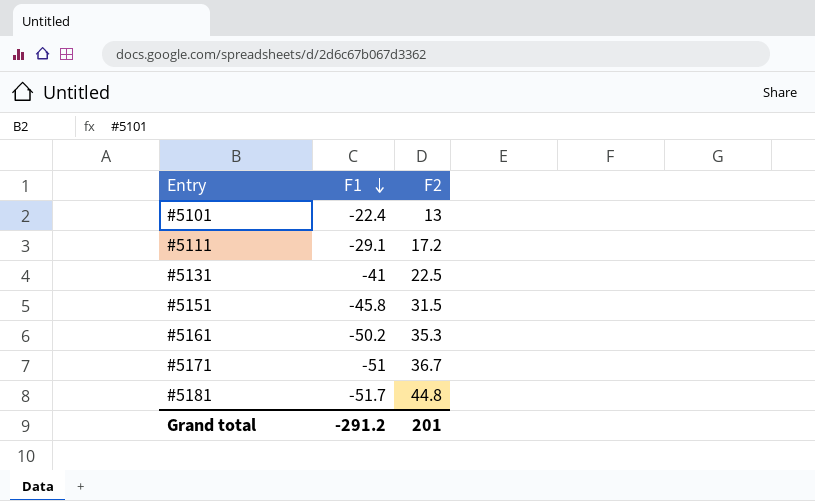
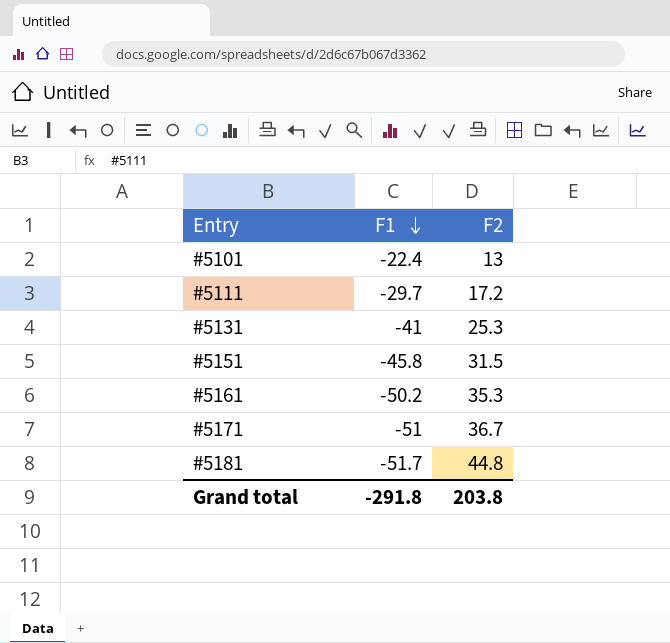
#5111 | F1: -29.1 -> -29.7
#5131 | F2: 22.5 -> 25.3
Grand total | F1: -291.2 -> -291.8
Grand total | F2: 201 -> 203.8

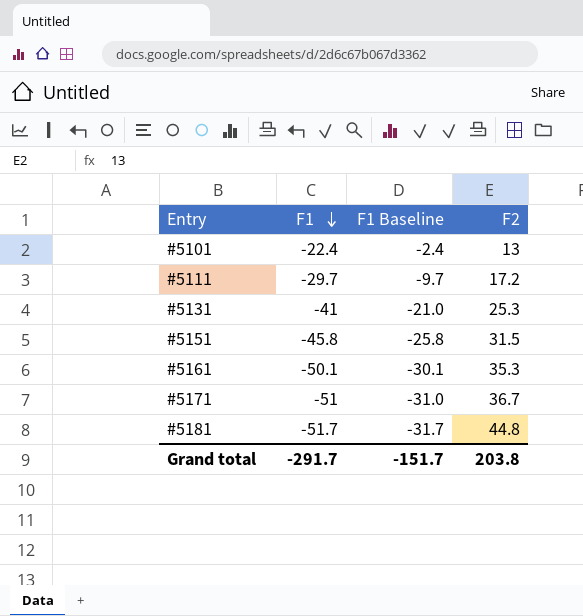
column F1 Baseline | formula: none -> [F1] + 20
#5161 | F1: -50.2 -> -50.1
Grand total | F1: -291.8 -> -291.7

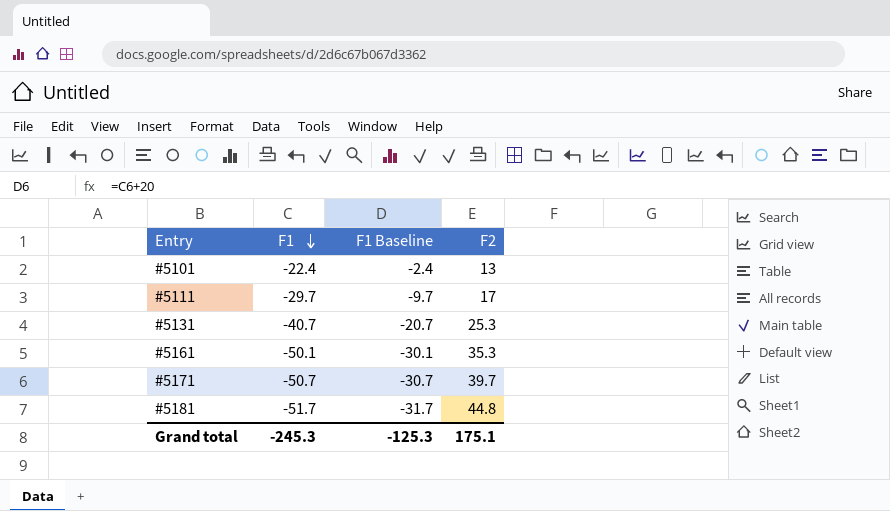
row #5151: -45.8 | -25.8 | 31.5 -> none
#5111 | F2: 17.2 -> 17
#5131 | F1: -41 -> -40.7
#5131 | F1 Baseline: -21.0 -> -20.7
#5171 | F1: -51 -> -50.7
#5171 | F1 Baseline: -31.0 -> -30.7
#5171 | F2: 36.7 -> 39.7
Grand total | F1: -291.7 -> -245.3
Grand total | F1 Baseline: -151.7 -> -125.3
Grand total | F2: 203.8 -> 175.1

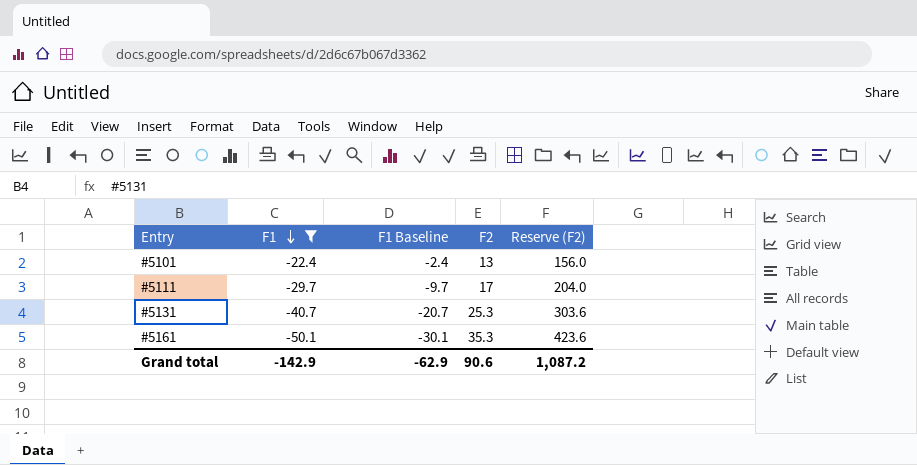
filter: none -> F1 >= -50.1
column Reserve (F2) | formula: none -> [F2] * 12
Grand total | F1: -245.3 -> -142.9
Grand total | F1 Baseline: -125.3 -> -62.9
Grand total | F2: 175.1 -> 90.6

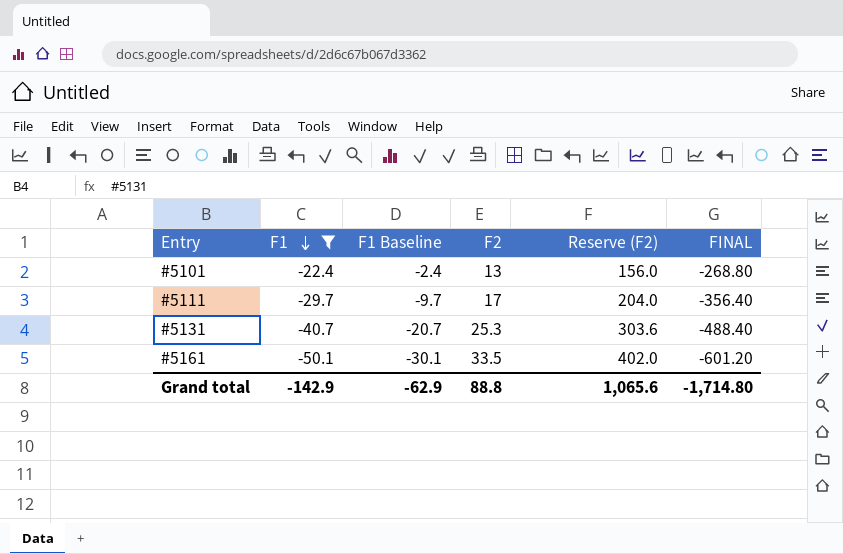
column FINAL | formula: none -> [F1] * 12
#5161 | F2: 35.3 -> 33.5
#5161 | Reserve (F2): 423.6 -> 402.0
Grand total | F2: 90.6 -> 88.8
Grand total | Reserve (F2): 1,087.2 -> 1,065.6

